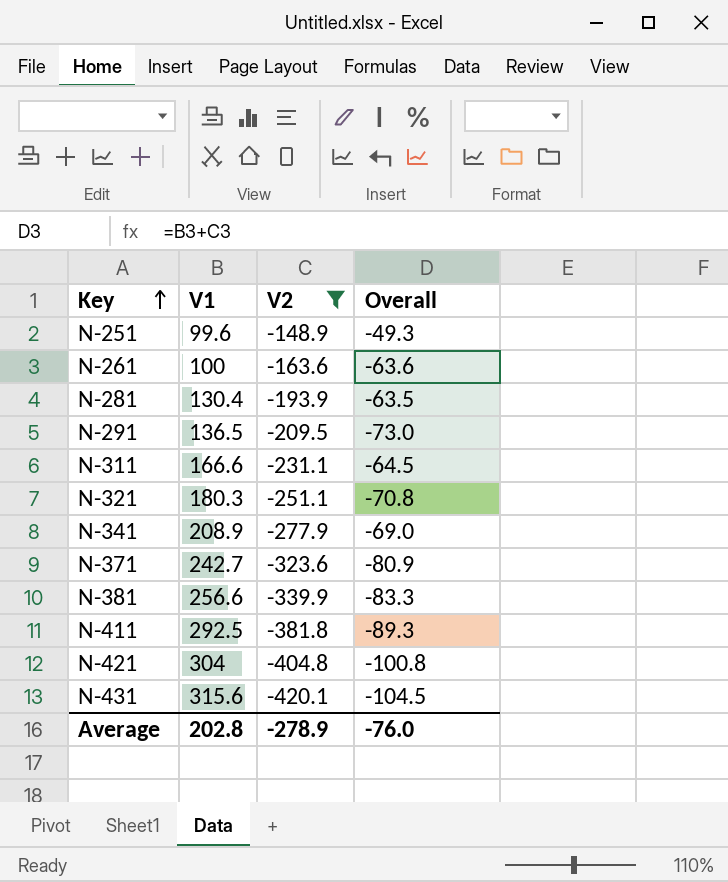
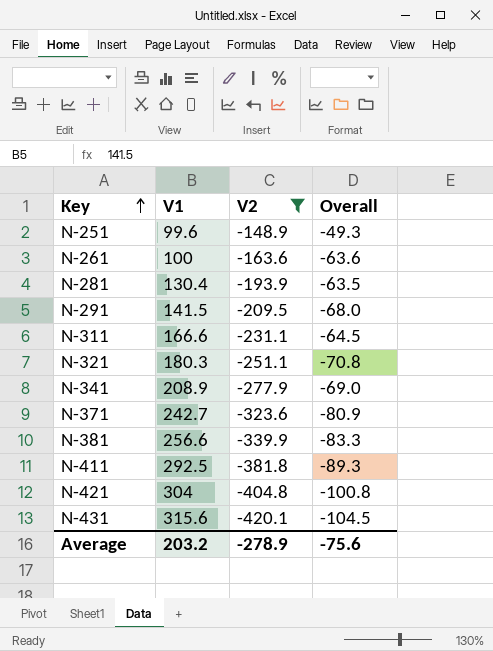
N-291 | V1: 136.5 -> 141.5
N-291 | Overall: -73.0 -> -68.0
Average | V1: 202.8 -> 203.2
Average | Overall: -76.0 -> -75.6

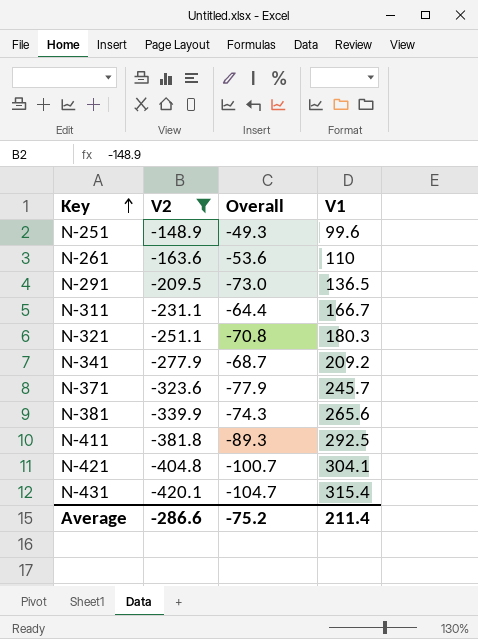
column V1 | position: 2 -> 4
row N-281: 130.4 | -193.9 | -63.5 -> none
N-261 | Overall: -63.6 -> -53.6
N-261 | V1: 100 -> 110
N-291 | Overall: -68.0 -> -73.0
N-291 | V1: 141.5 -> 136.5
N-311 | Overall: -64.5 -> -64.4
N-311 | V1: 166.6 -> 166.7
N-341 | Overall: -69.0 -> -68.7
N-341 | V1: 208.9 -> 209.2
N-371 | Overall: -80.9 -> -77.9
N-371 | V1: 242.7 -> 245.7
N-381 | Overall: -83.3 -> -74.3
N-381 | V1: 256.6 -> 265.6
N-421 | Overall: -100.8 -> -100.7
N-421 | V1: 304 -> 304.1
N-431 | Overall: -104.5 -> -104.7
N-431 | V1: 315.6 -> 315.4
Average | V2: -278.9 -> -286.6
Average | Overall: -75.6 -> -75.2
Average | V1: 203.2 -> 211.4

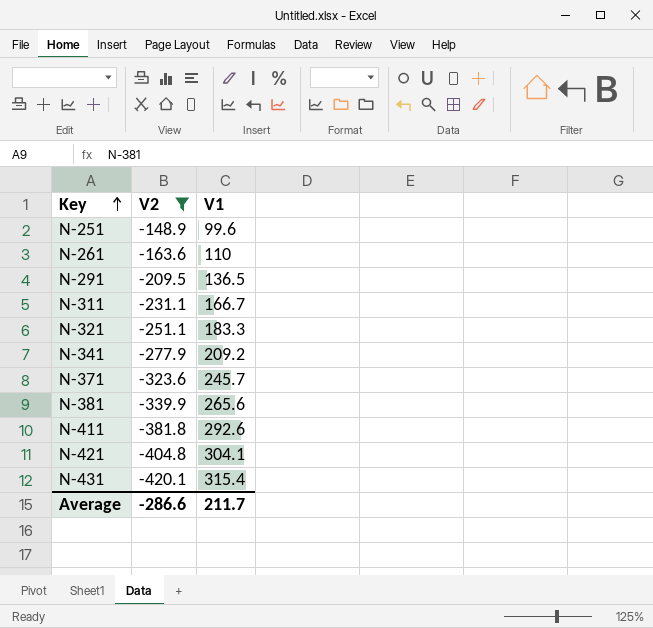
column Overall | formula: [V2] + [V1] -> none
N-321 | V1: 180.3 -> 183.3
N-411 | V1: 292.5 -> 292.6
Average | V1: 211.4 -> 211.7

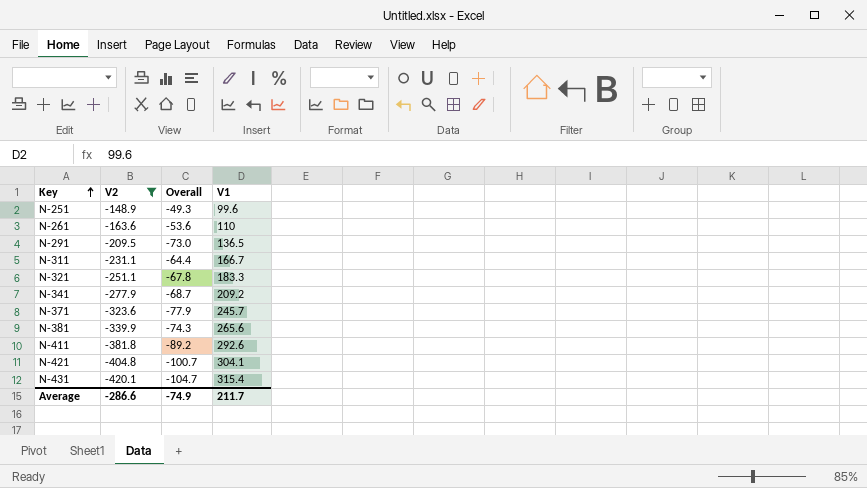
column Overall | formula: none -> [V2] + [V1]

